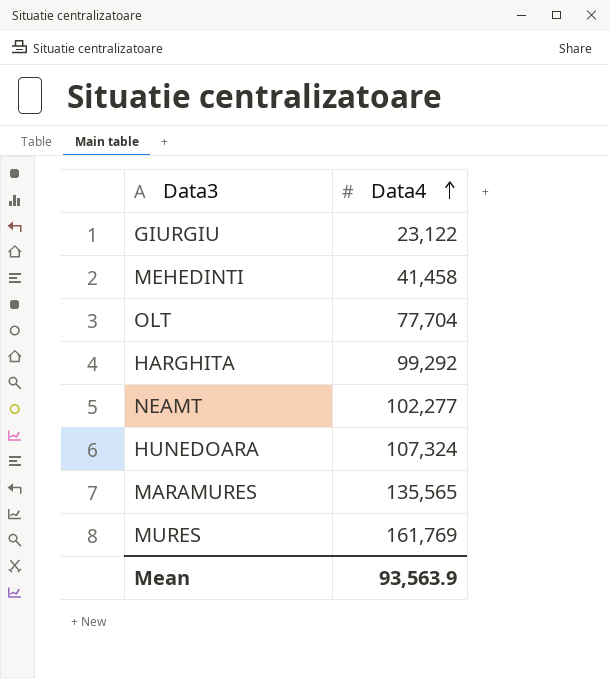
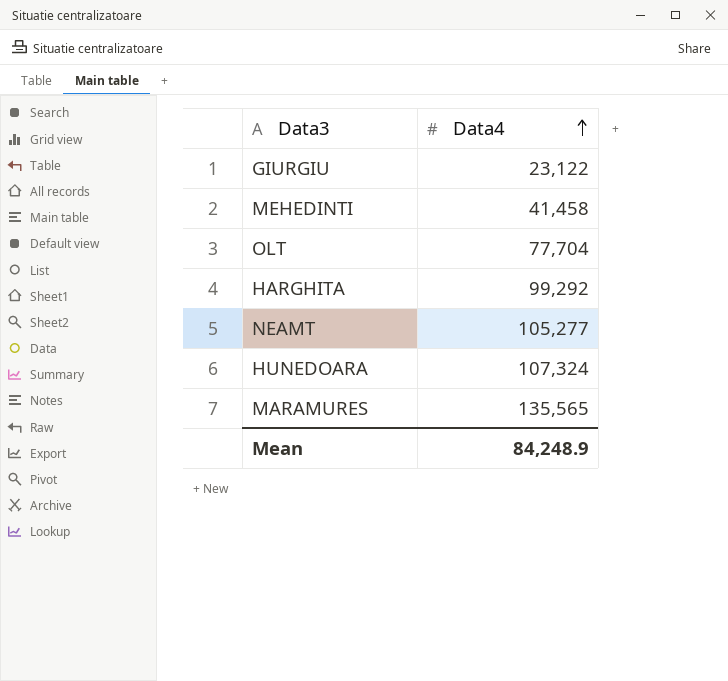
row MURES: 161,769 -> none
NEAMT | Data4: 102,277 -> 105,277
Mean | Data4: 93,563.9 -> 84,248.9

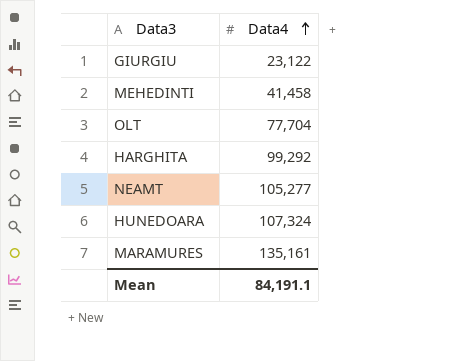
MARAMURES | Data4: 135,565 -> 135,161
Mean | Data4: 84,248.9 -> 84,191.1

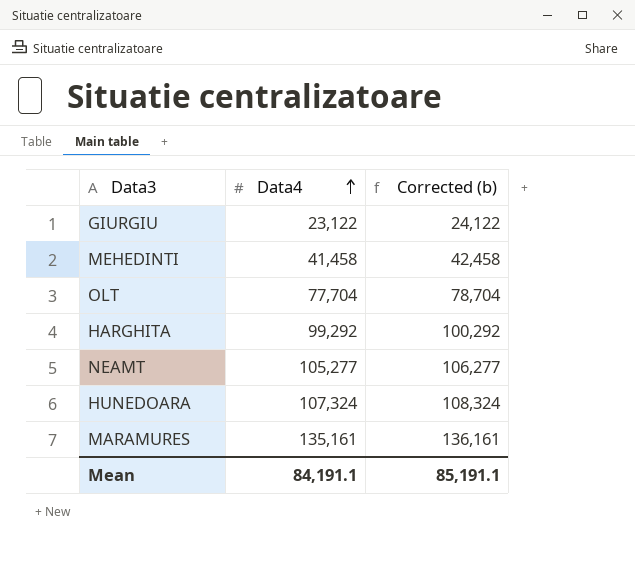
column Corrected (b) | formula: none -> [Data4] + 1000

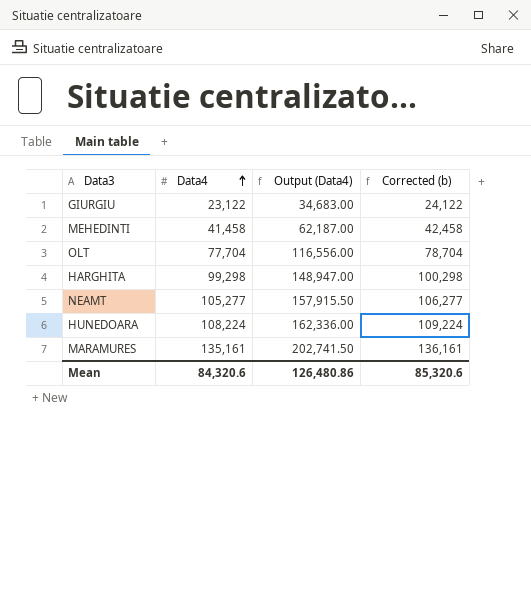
column Output (Data4) | formula: none -> [Data4] * 1.5
HARGHITA | Data4: 99,292 -> 99,298
HARGHITA | Corrected (b): 100,292 -> 100,298
HUNEDOARA | Data4: 107,324 -> 108,224
HUNEDOARA | Corrected (b): 108,324 -> 109,224
Mean | Data4: 84,191.1 -> 84,320.6
Mean | Corrected (b): 85,191.1 -> 85,320.6

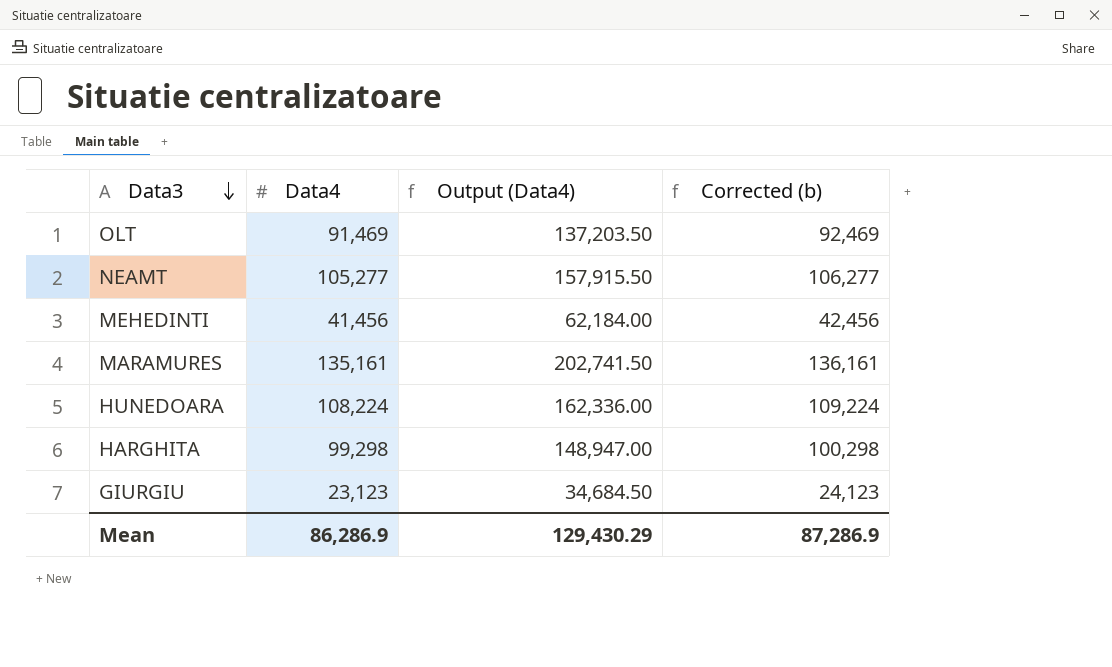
row order: Data4 ascending -> Data3 descending
OLT | Data4: 77,704 -> 91,469
OLT | Output (Data4): 116,556.00 -> 137,203.50
OLT | Corrected (b): 78,704 -> 92,469
MEHEDINTI | Data4: 41,458 -> 41,456
MEHEDINTI | Output (Data4): 62,187.00 -> 62,184.00
MEHEDINTI | Corrected (b): 42,458 -> 42,456
GIURGIU | Data4: 23,122 -> 23,123
GIURGIU | Output (Data4): 34,683.00 -> 34,684.50
GIURGIU | Corrected (b): 24,122 -> 24,123
Mean | Data4: 84,320.6 -> 86,286.9
Mean | Output (Data4): 126,480.86 -> 129,430.29
Mean | Corrected (b): 85,320.6 -> 87,286.9

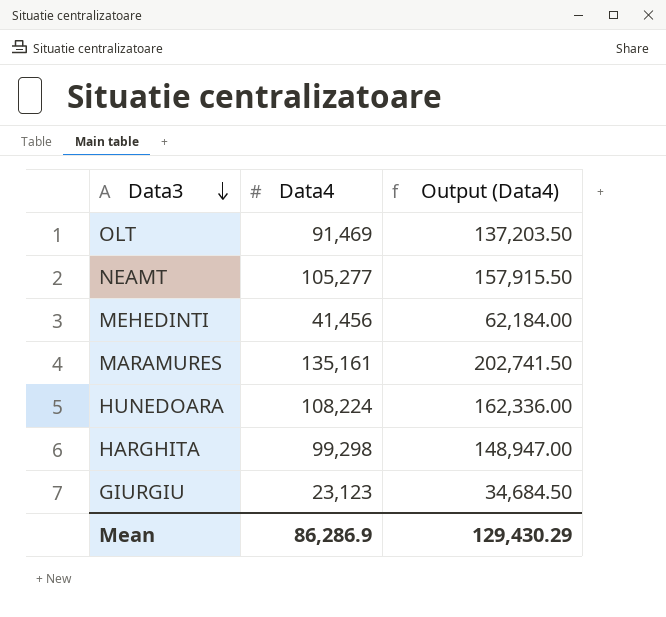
column Corrected (b) | formula: [Data4] + 1000 -> none

